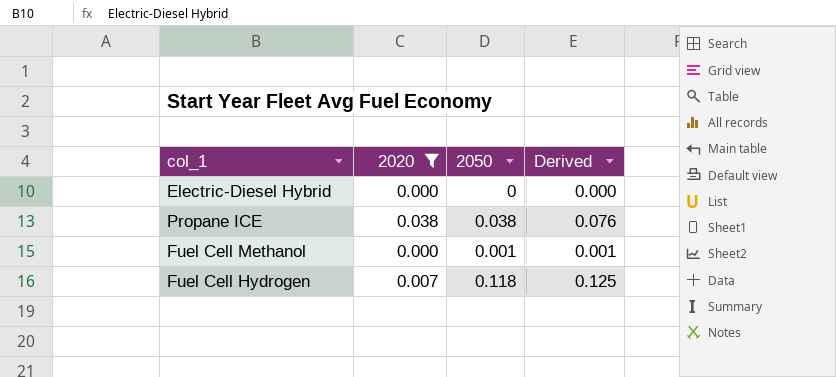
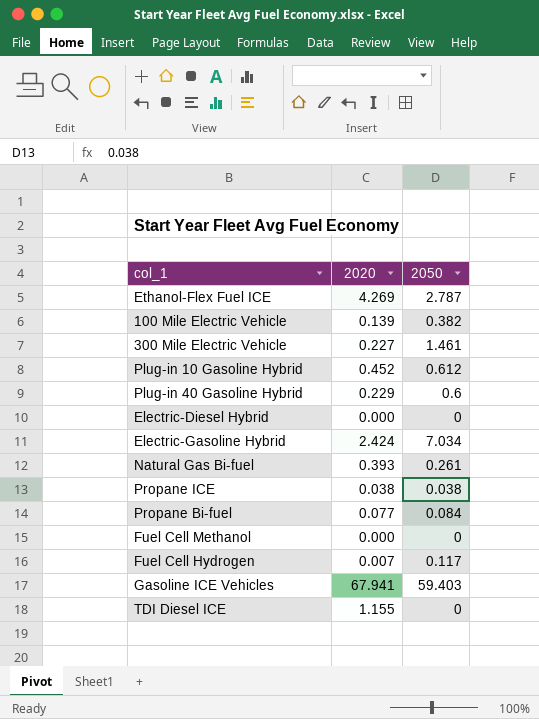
filter: 2020 <= 0.038 -> none
column Derived | formula: [2020] + [2050] -> none
Fuel Cell Methanol | 2050: 0.001 -> 0
Fuel Cell Hydrogen | 2050: 0.118 -> 0.117

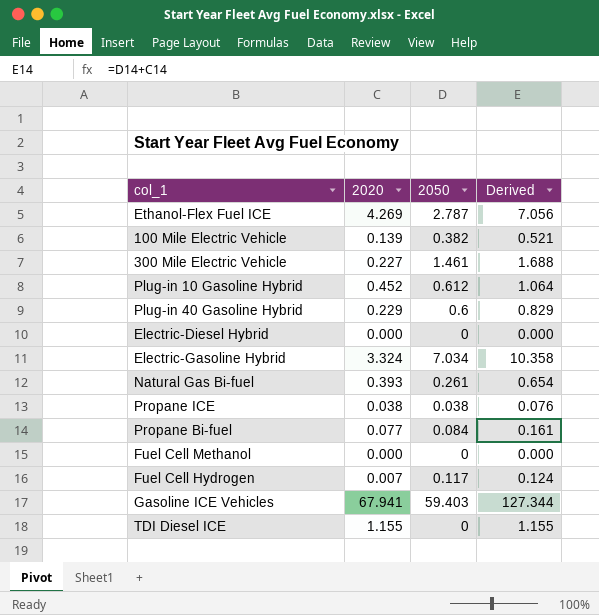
column Derived | formula: none -> [2020] + [2050]
Electric-Gasoline Hybrid | 2020: 2.424 -> 3.324

